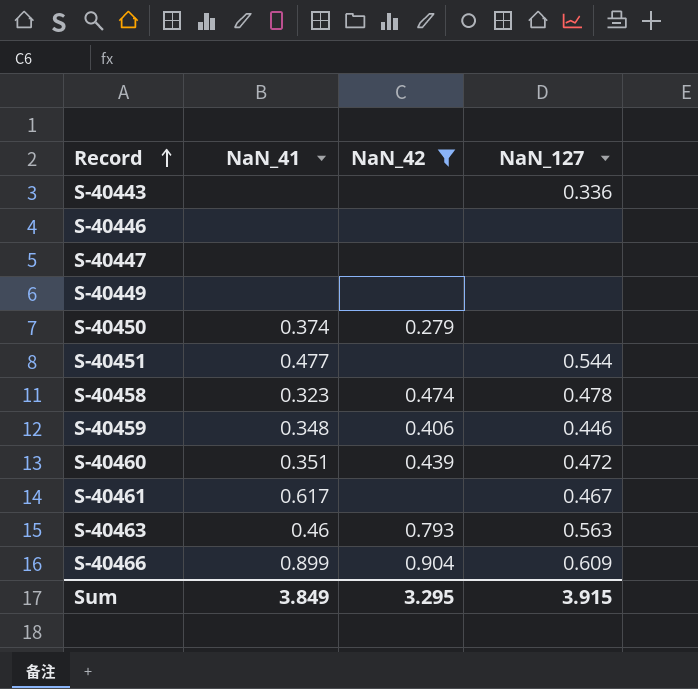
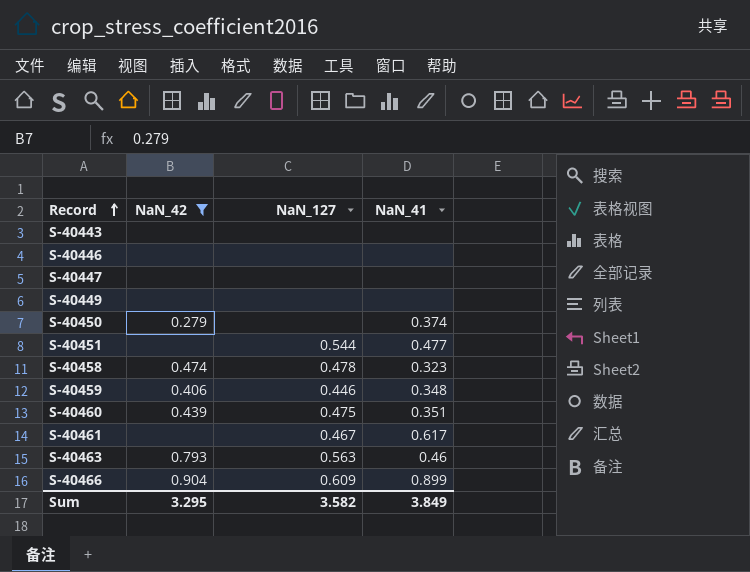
column NaN_41 | position: 2 -> 4
S-40443 | NaN_127: 0.336 -> none
S-40460 | NaN_127: 0.472 -> 0.475
Sum | NaN_127: 3.915 -> 3.582

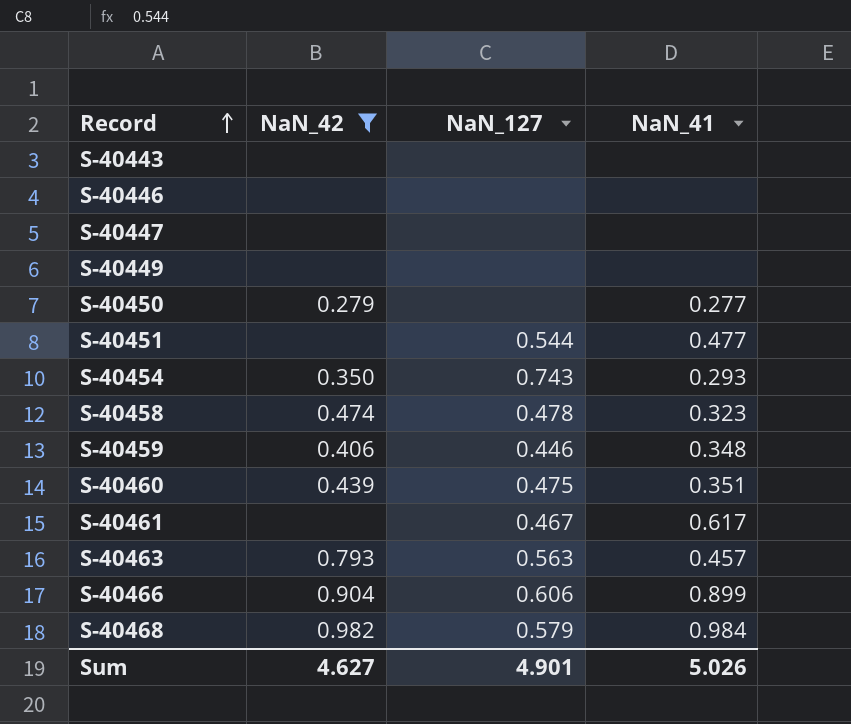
S-40450 | NaN_41: 0.374 -> 0.277
row S-40454: none -> 0.350 | 0.743 | 0.293
S-40463 | NaN_41: 0.46 -> 0.457
S-40466 | NaN_127: 0.609 -> 0.606
row S-40468: none -> 0.982 | 0.579 | 0.984
Sum | NaN_42: 3.295 -> 4.627
Sum | NaN_127: 3.582 -> 4.901
Sum | NaN_41: 3.849 -> 5.026

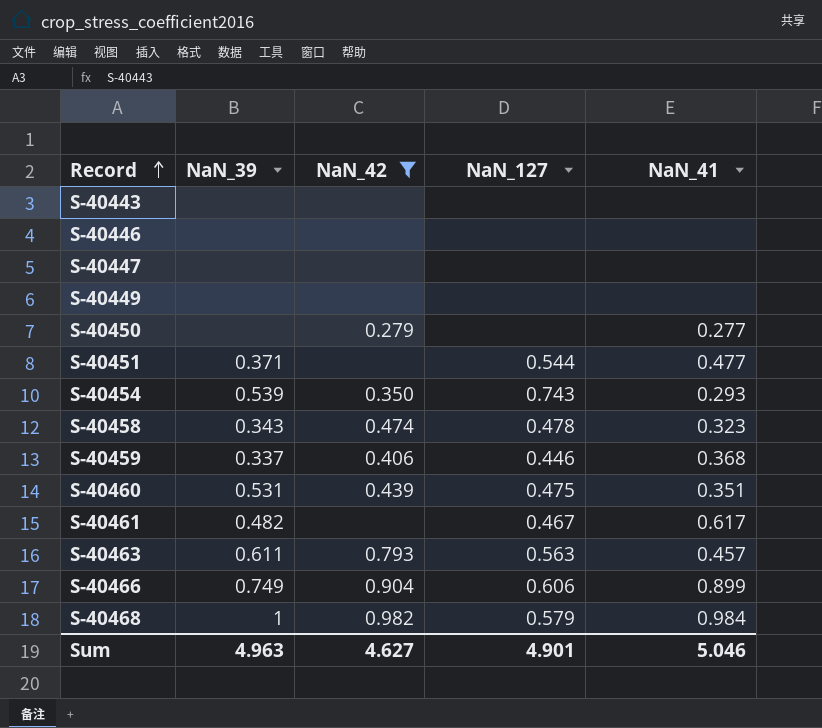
column NaN_39 | position: none -> 2
S-40459 | NaN_41: 0.348 -> 0.368
Sum | NaN_41: 5.026 -> 5.046

